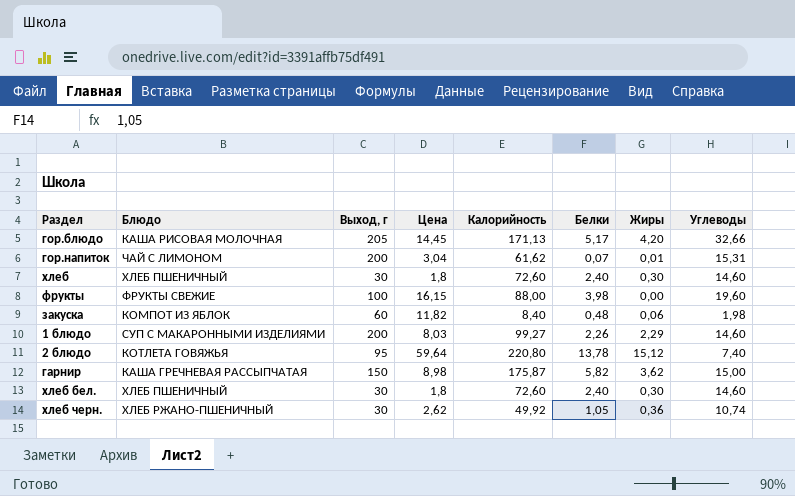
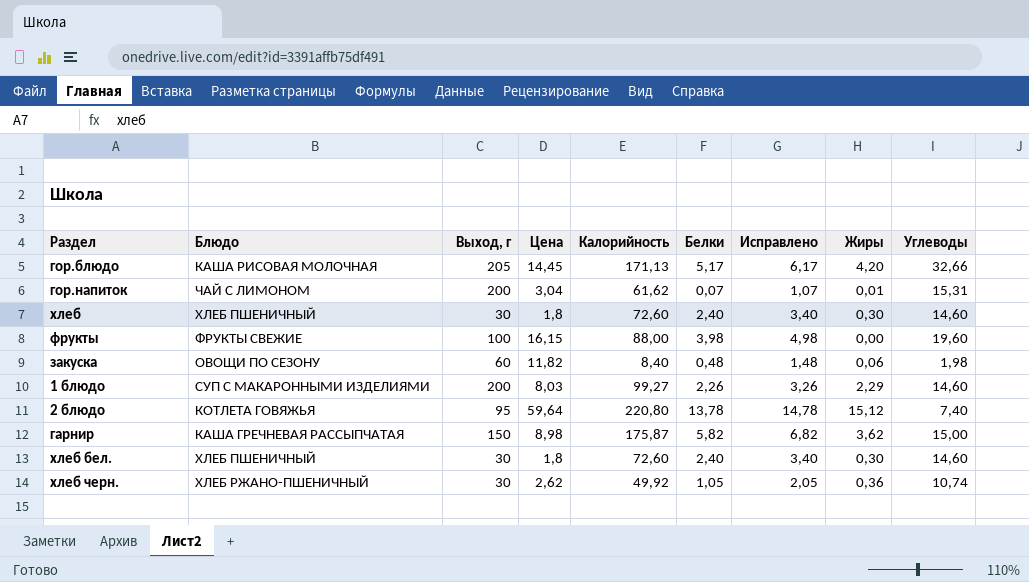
column Исправлено | formula: none -> [Белки] + 1
закуска | Блюдо: КОМПОТ ИЗ ЯБЛОК -> ОВОЩИ ПО СЕЗОНУ

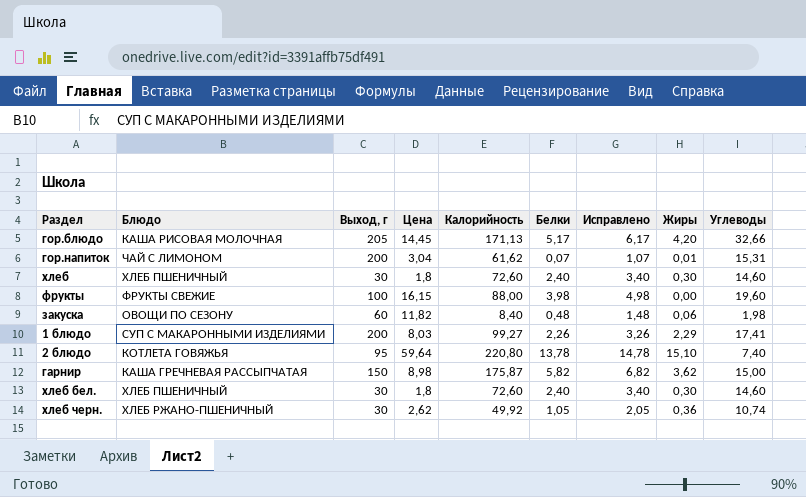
1 блюдо | Углеводы: 14,60 -> 17,41
2 блюдо | Жиры: 15,12 -> 15,10

